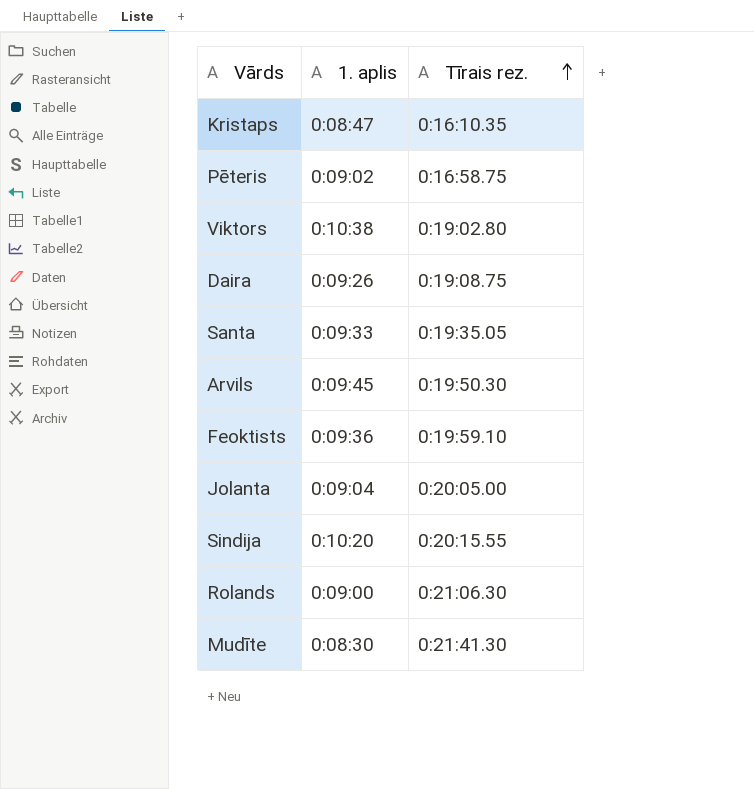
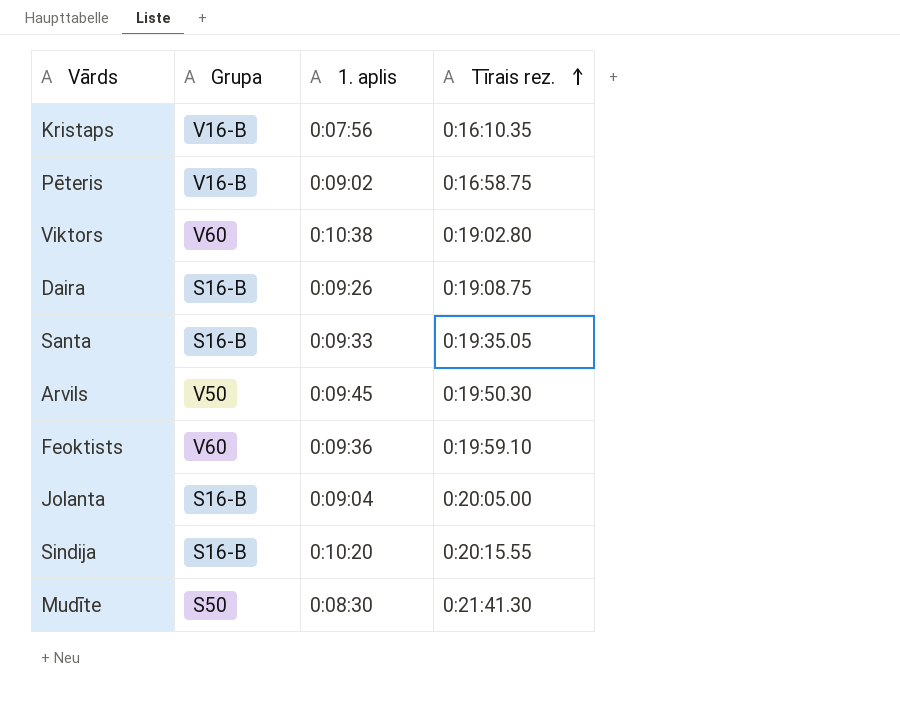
column Grupa | position: none -> 2
row Rolands: 0:09:00 | 0:21:06.30 -> none
Kristaps | 1. aplis: 0:08:47 -> 0:07:56

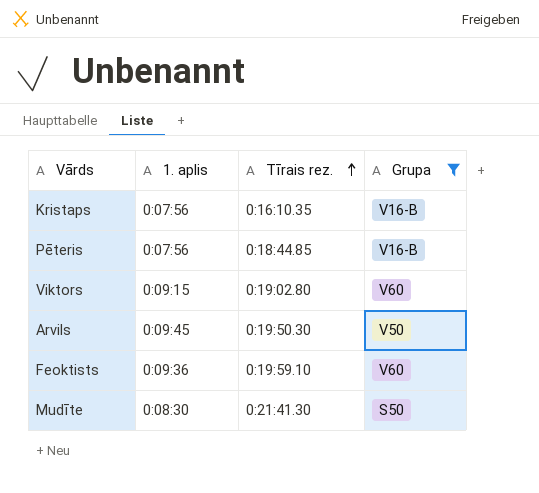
filter: none -> Grupa != S16-B
column Grupa | position: 2 -> 4
Pēteris | 1. aplis: 0:09:02 -> 0:07:56
Pēteris | Tīrais rez.: 0:16:58.75 -> 0:18:44.85
Viktors | 1. aplis: 0:10:38 -> 0:09:15

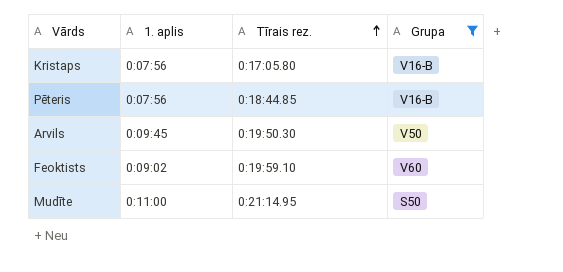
row Viktors: 0:09:15 | 0:19:02.80 | V60 -> none
Kristaps | Tīrais rez.: 0:16:10.35 -> 0:17:05.80
Feoktists | 1. aplis: 0:09:36 -> 0:09:02
Mudīte | 1. aplis: 0:08:30 -> 0:11:00
Mudīte | Tīrais rez.: 0:21:41.30 -> 0:21:14.95

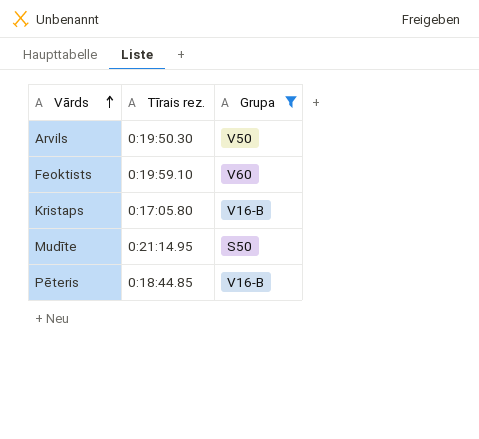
row order: Tīrais rez. ascending -> Vārds ascending
column 1. aplis | position: 2 -> none

